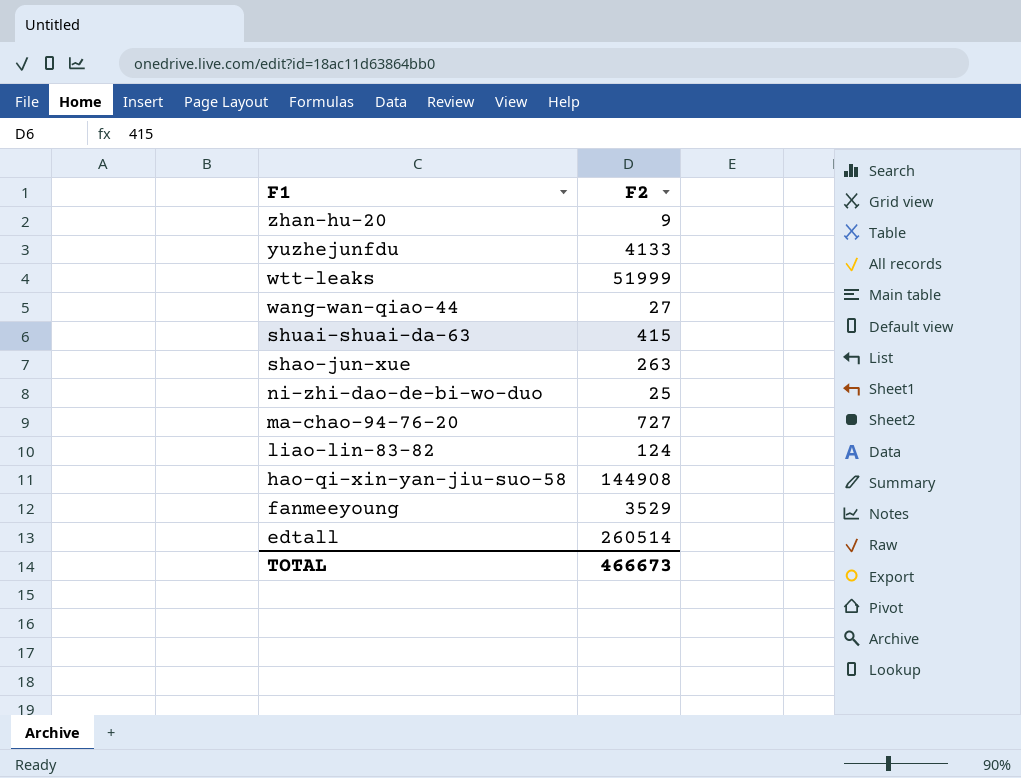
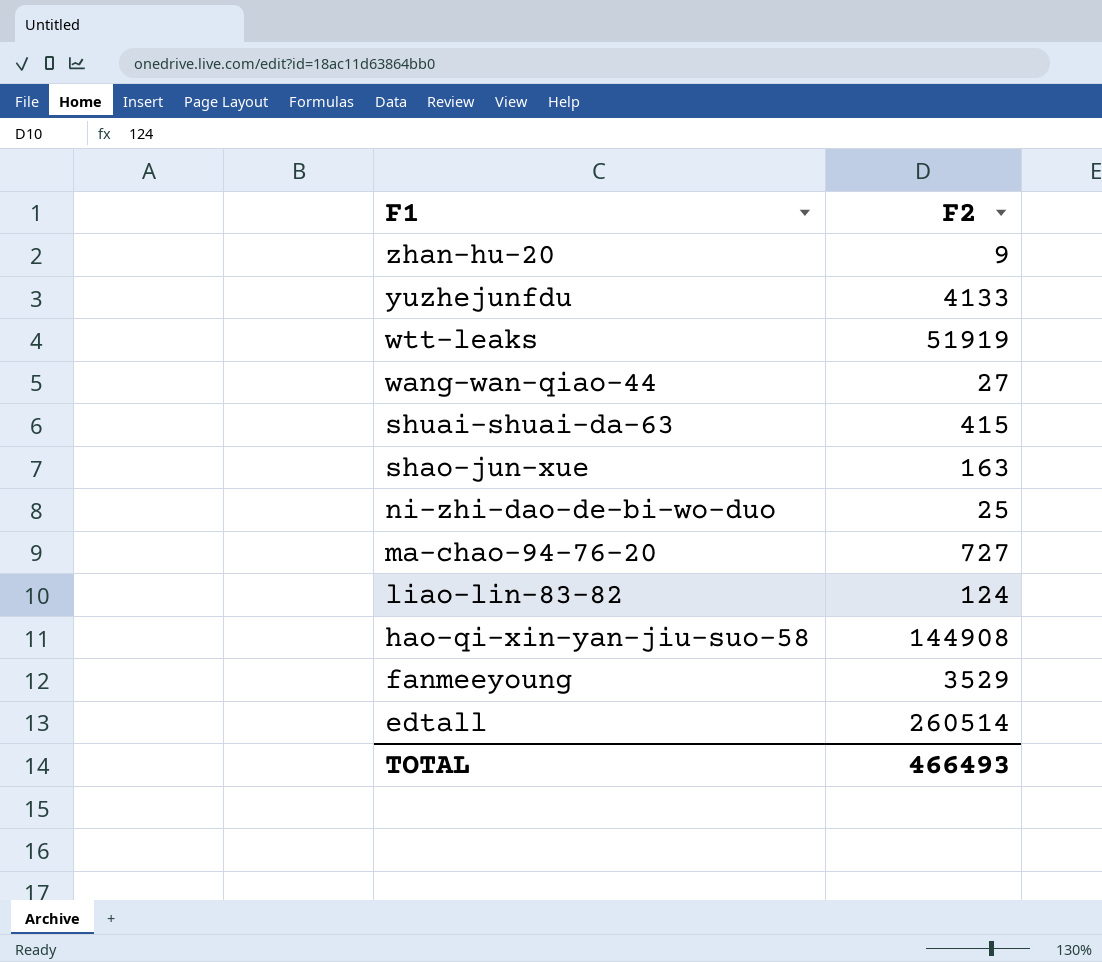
wtt-leaks | F2: 51999 -> 51919
shao-jun-xue | F2: 263 -> 163
TOTAL | F2: 466673 -> 466493

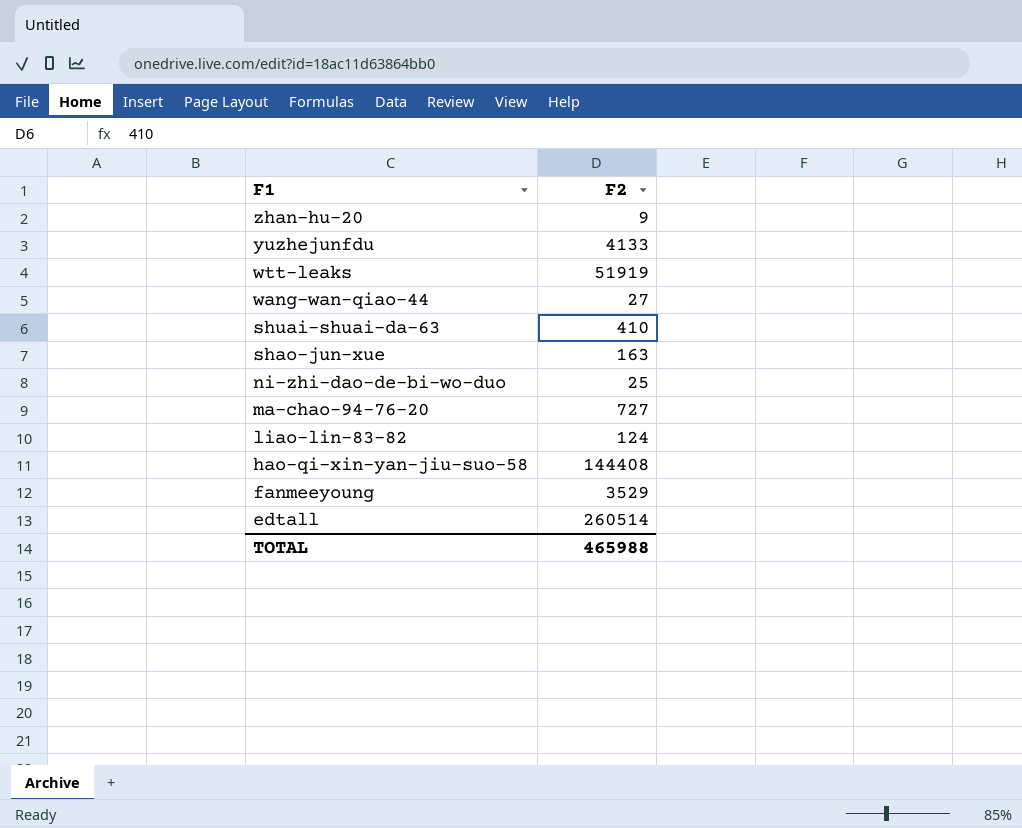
shuai-shuai-da-63 | F2: 415 -> 410
hao-qi-xin-yan-jiu-suo-58 | F2: 144908 -> 144408
TOTAL | F2: 466493 -> 465988

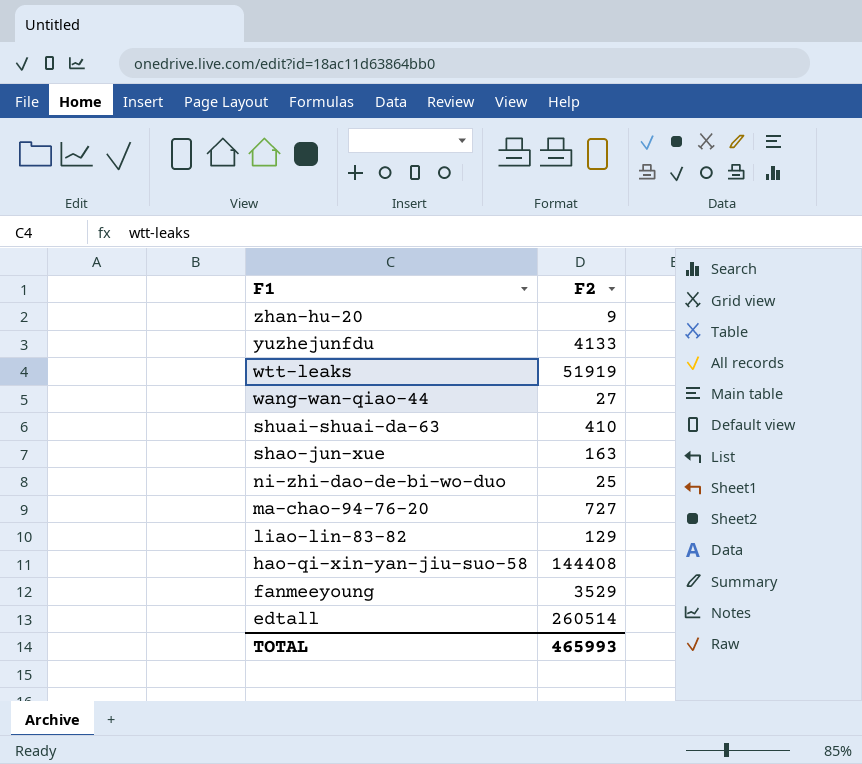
liao-lin-83-82 | F2: 124 -> 129
TOTAL | F2: 465988 -> 465993

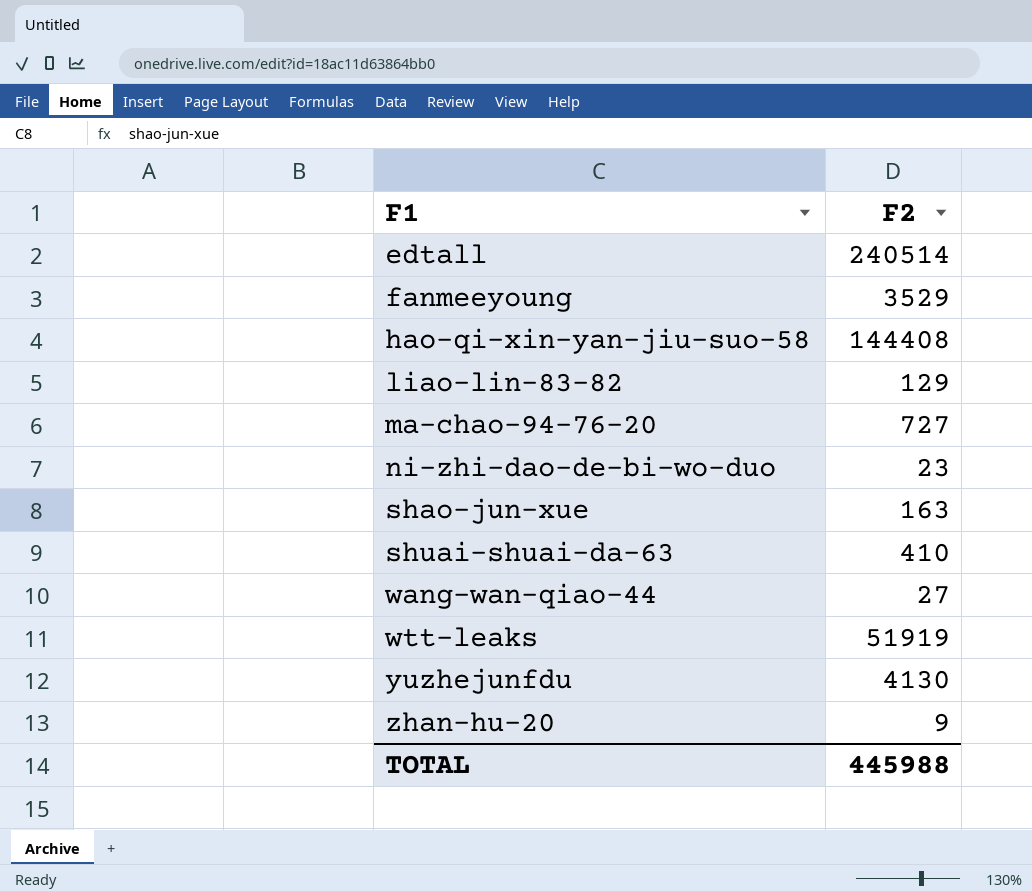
row order: F1 descending -> F1 ascending
edtall | F2: 260514 -> 240514
ni-zhi-dao-de-bi-wo-duo | F2: 25 -> 23
yuzhejunfdu | F2: 4133 -> 4130
TOTAL | F2: 465993 -> 445988

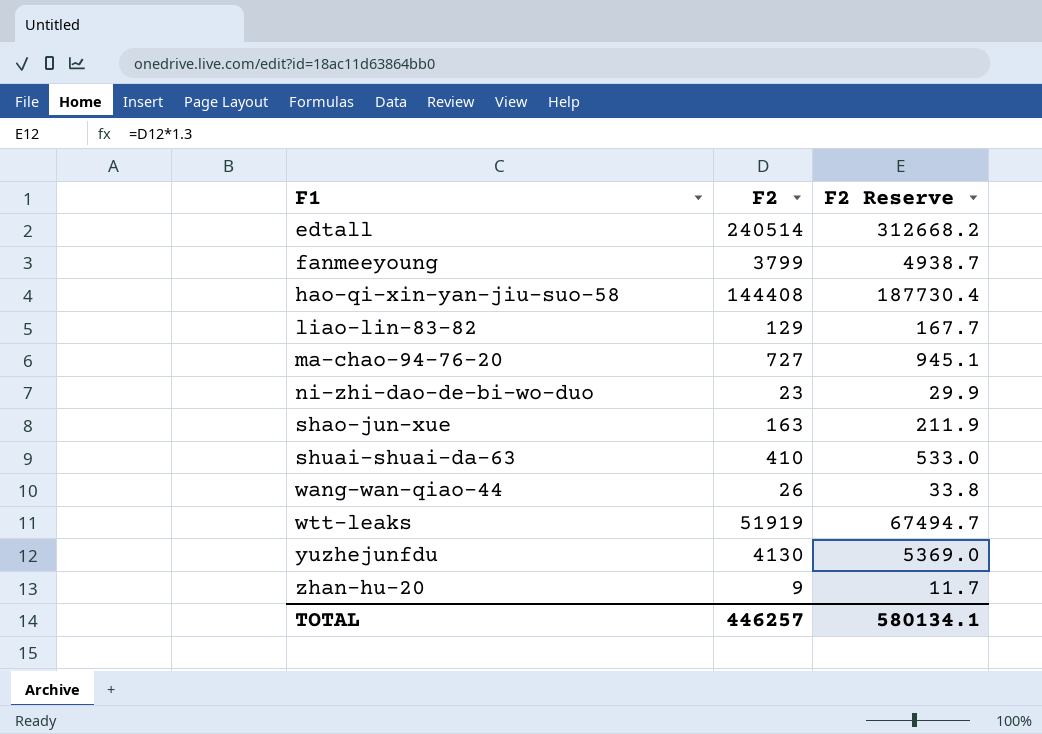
column F2 Reserve | formula: none -> [F2] * 1.3
fanmeeyoung | F2: 3529 -> 3799
wang-wan-qiao-44 | F2: 27 -> 26
TOTAL | F2: 445988 -> 446257

